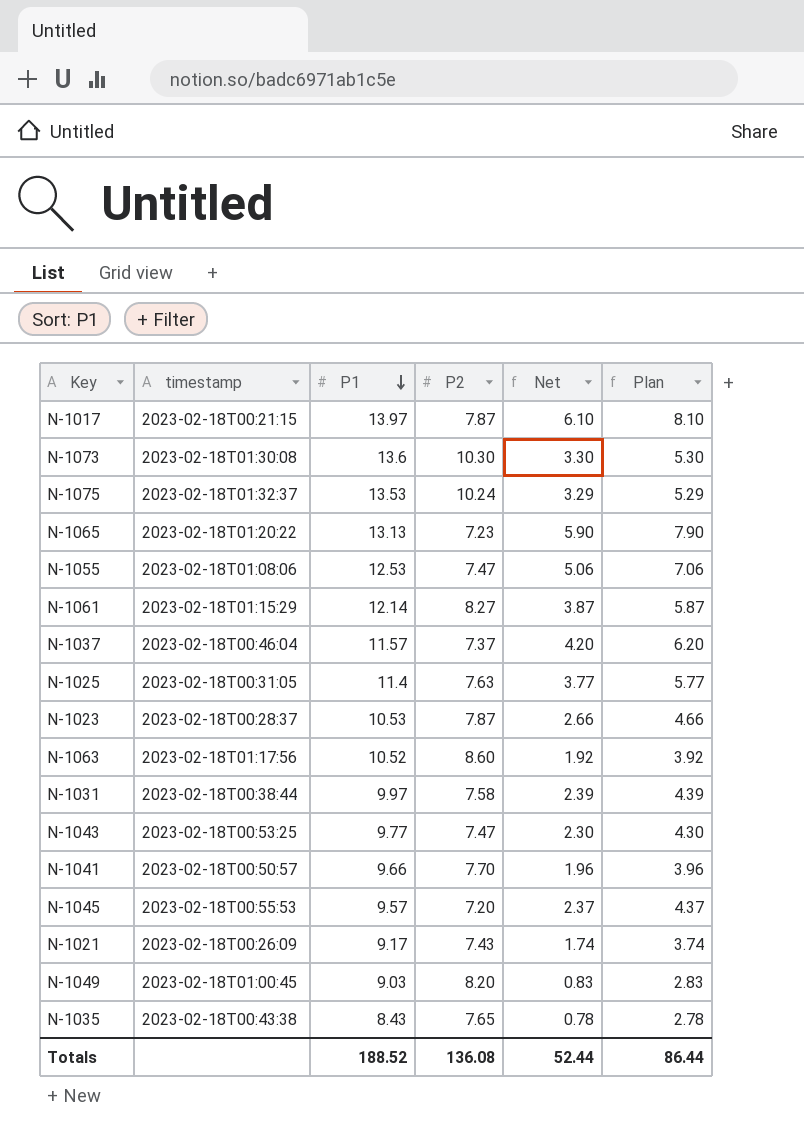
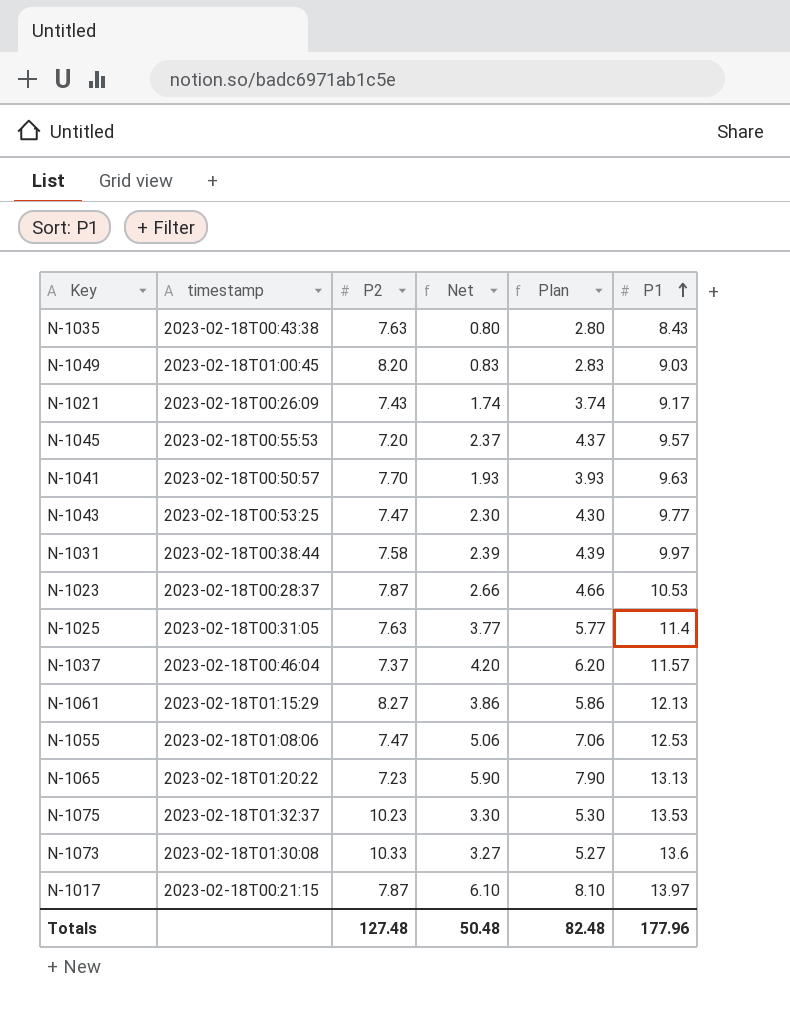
row order: P1 descending -> P1 ascending
column P1 | position: 3 -> 6
row N-1063: 2023-02-18T01:17:56 | 10.52 | 8.60 | 1.92 | 3.92 -> none
N-1035 | P2: 7.65 -> 7.63
N-1035 | Net: 0.78 -> 0.80
N-1035 | Plan: 2.78 -> 2.80
N-1041 | Net: 1.96 -> 1.93
N-1041 | Plan: 3.96 -> 3.93
N-1041 | P1: 9.66 -> 9.63
N-1061 | Net: 3.87 -> 3.86
N-1061 | Plan: 5.87 -> 5.86
N-1061 | P1: 12.14 -> 12.13
N-1075 | P2: 10.24 -> 10.23
N-1075 | Net: 3.29 -> 3.30
N-1075 | Plan: 5.29 -> 5.30
N-1073 | P2: 10.30 -> 10.33
N-1073 | Net: 3.30 -> 3.27
N-1073 | Plan: 5.30 -> 5.27
Totals | P2: 136.08 -> 127.48
Totals | Net: 52.44 -> 50.48
Totals | Plan: 86.44 -> 82.48
Totals | P1: 188.52 -> 177.96

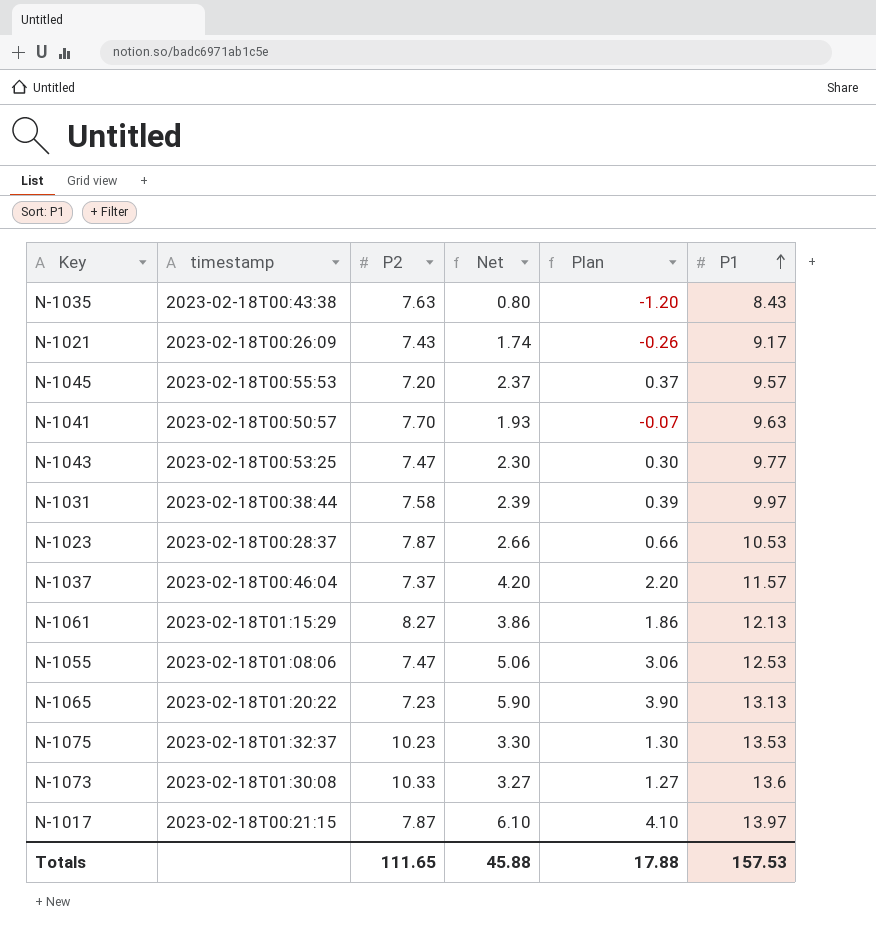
column Plan | formula: [Net] + 2 -> [Net] - 2
row N-1049: 2023-02-18T01:00:45 | 8.20 | 0.83 | 2.83 | 9.03 -> none
row N-1025: 2023-02-18T00:31:05 | 7.63 | 3.77 | 5.77 | 11.4 -> none
Totals | P2: 127.48 -> 111.65
Totals | Net: 50.48 -> 45.88
Totals | Plan: 82.48 -> 17.88
Totals | P1: 177.96 -> 157.53

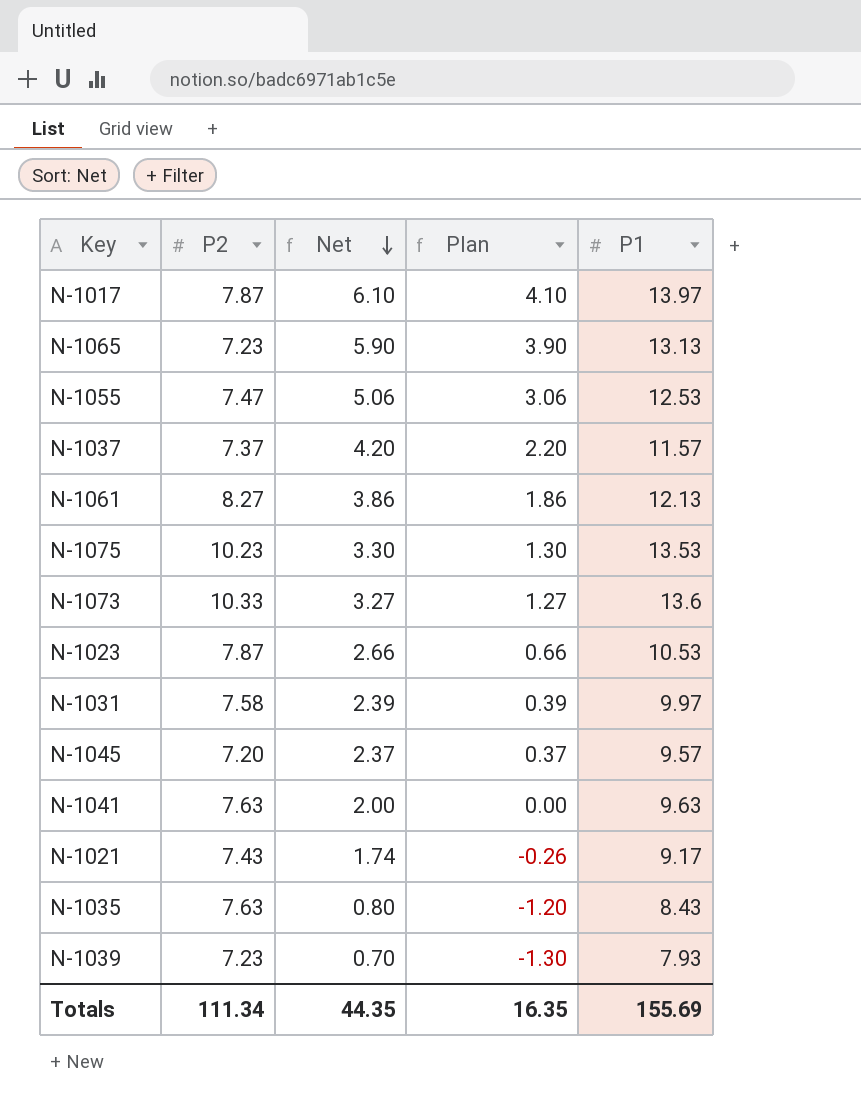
row order: P1 ascending -> Net descending
column timestamp | position: 2 -> none
row N-1043: 2023-02-18T00:53:25 | 7.47 | 2.30 | 0.30 | 9.77 -> none
N-1041 | P2: 7.70 -> 7.63
N-1041 | Net: 1.93 -> 2.00
N-1041 | Plan: -0.07 -> 0.00
row N-1039: none -> 7.23 | 0.70 | -1.30 | 7.93
Totals | P2: 111.65 -> 111.34
Totals | Net: 45.88 -> 44.35
Totals | Plan: 17.88 -> 16.35
Totals | P1: 157.53 -> 155.69

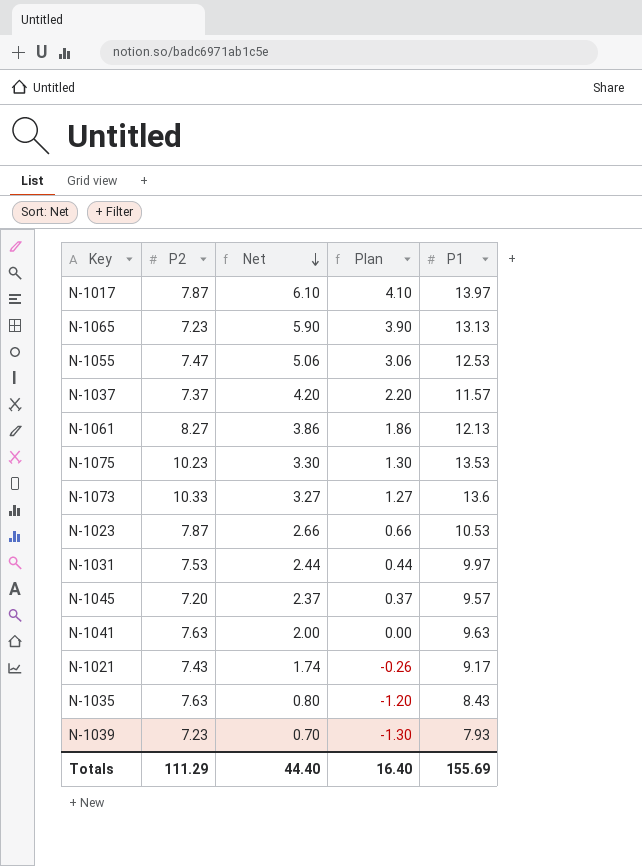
N-1031 | P2: 7.58 -> 7.53
N-1031 | Net: 2.39 -> 2.44
N-1031 | Plan: 0.39 -> 0.44
Totals | P2: 111.34 -> 111.29
Totals | Net: 44.35 -> 44.40
Totals | Plan: 16.35 -> 16.40

